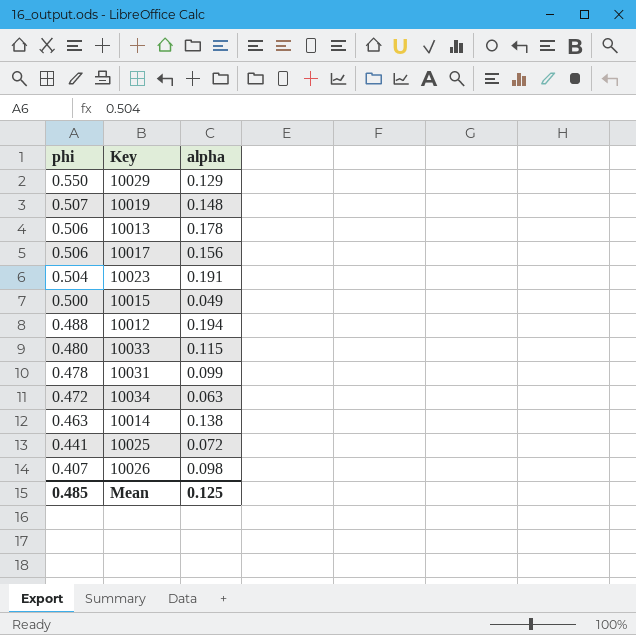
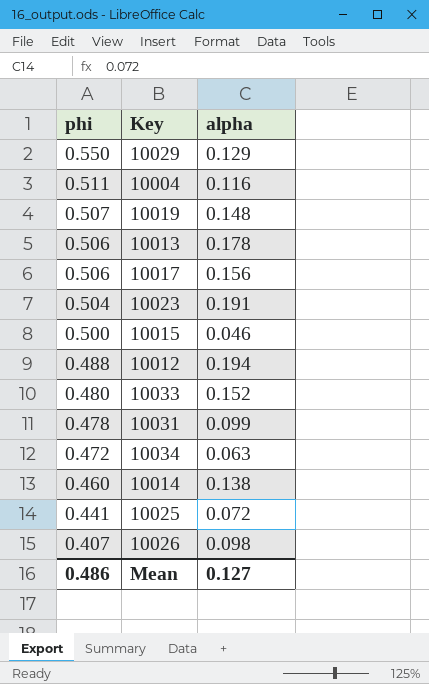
row 10004: none -> 0.511 | 0.116
10015 | alpha: 0.049 -> 0.046
10033 | alpha: 0.115 -> 0.152
10014 | phi: 0.463 -> 0.460
Mean | phi: 0.485 -> 0.486
Mean | alpha: 0.125 -> 0.127

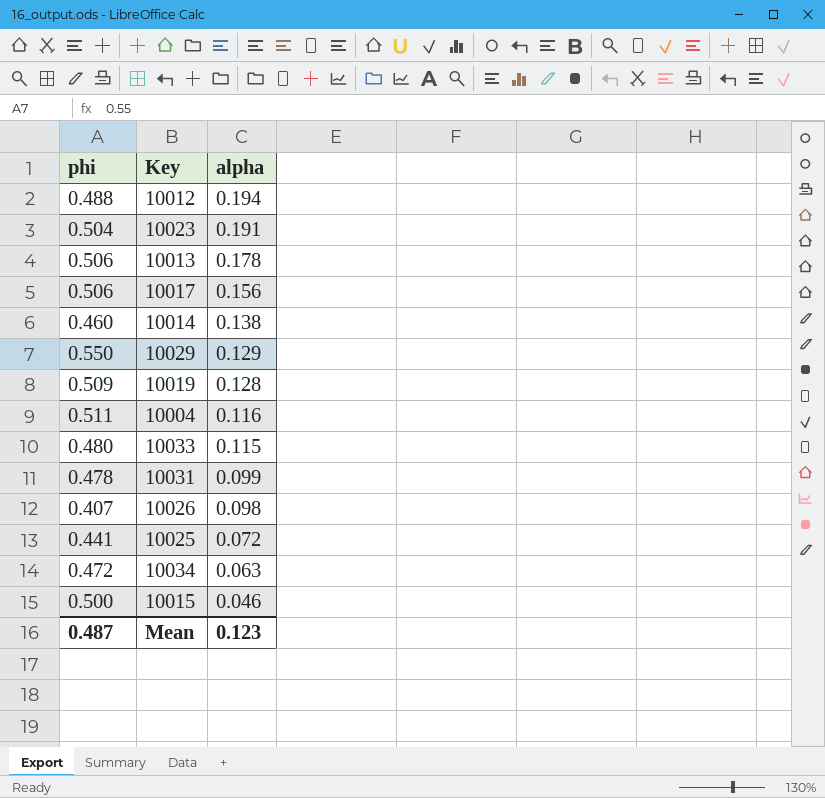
row order: phi descending -> alpha descending
10019 | phi: 0.507 -> 0.509
10019 | alpha: 0.148 -> 0.128
10033 | alpha: 0.152 -> 0.115
Mean | phi: 0.486 -> 0.487
Mean | alpha: 0.127 -> 0.123

